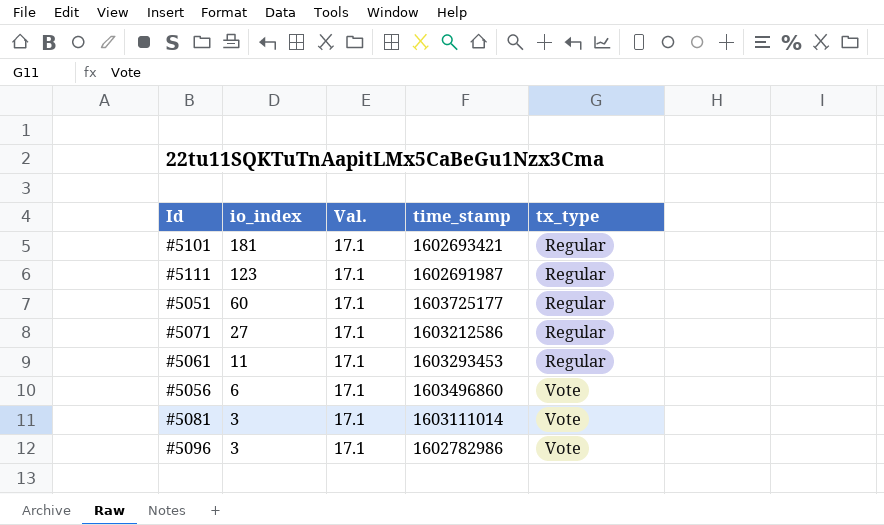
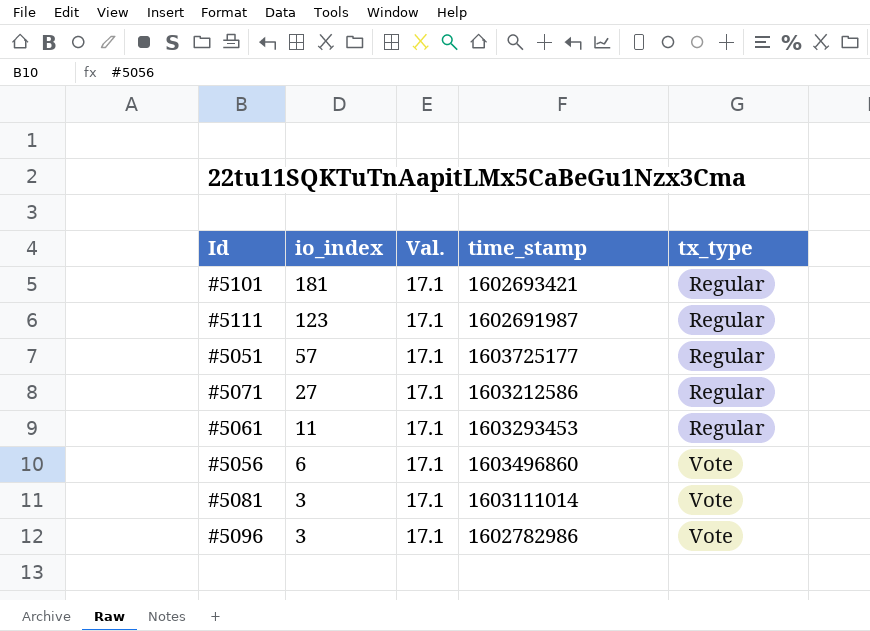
#5051 | io_index: 60 -> 57

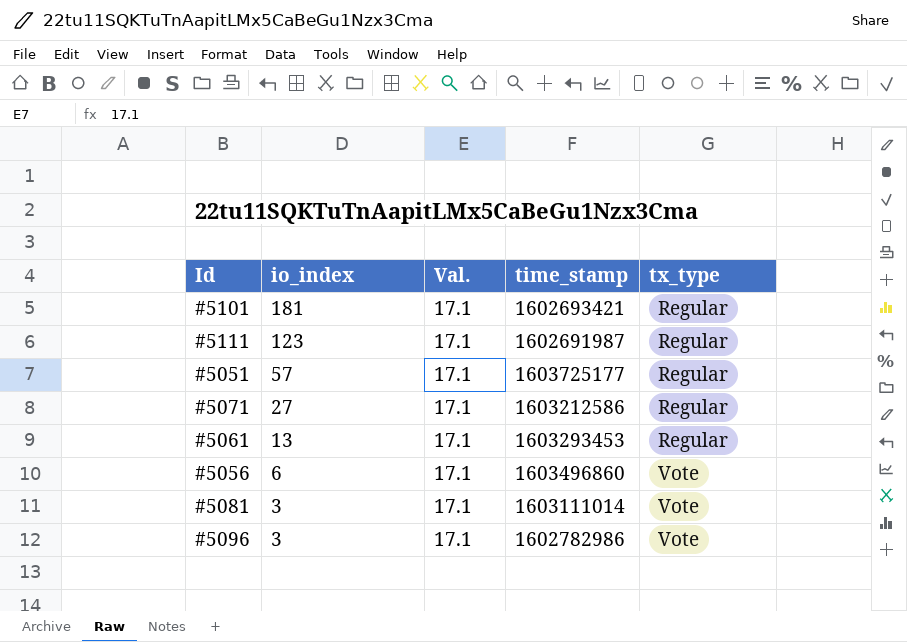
#5061 | io_index: 11 -> 13

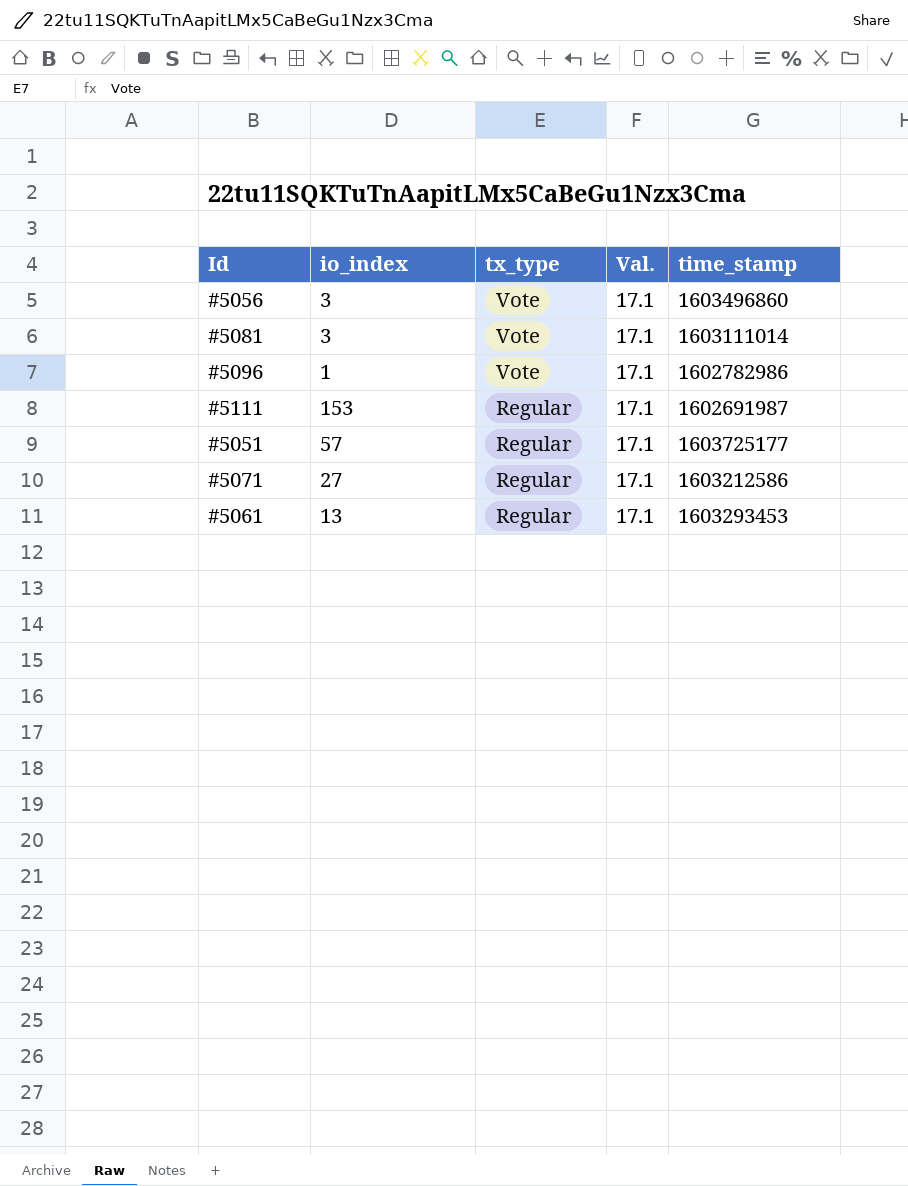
row order: io_index descending -> tx_type descending
column tx_type | position: 5 -> 3
row #5101: 181 | 17.1 | 1602693421 | Regular -> none
#5056 | io_index: 6 -> 3
#5096 | io_index: 3 -> 1
#5111 | io_index: 123 -> 153

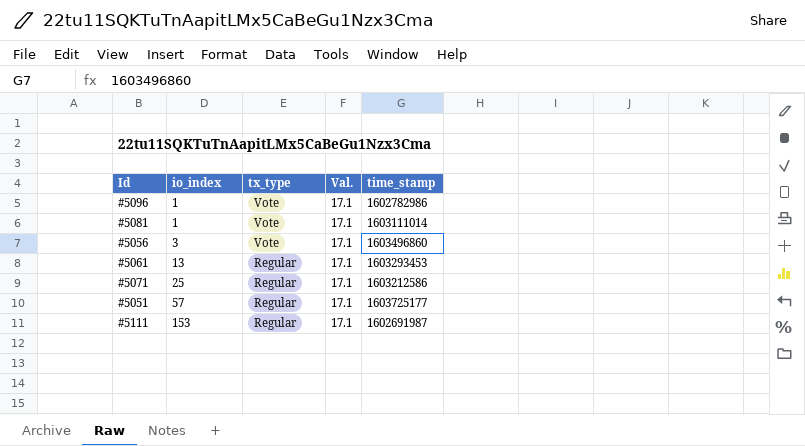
row order: tx_type descending -> io_index ascending
#5081 | io_index: 3 -> 1
#5071 | io_index: 27 -> 25

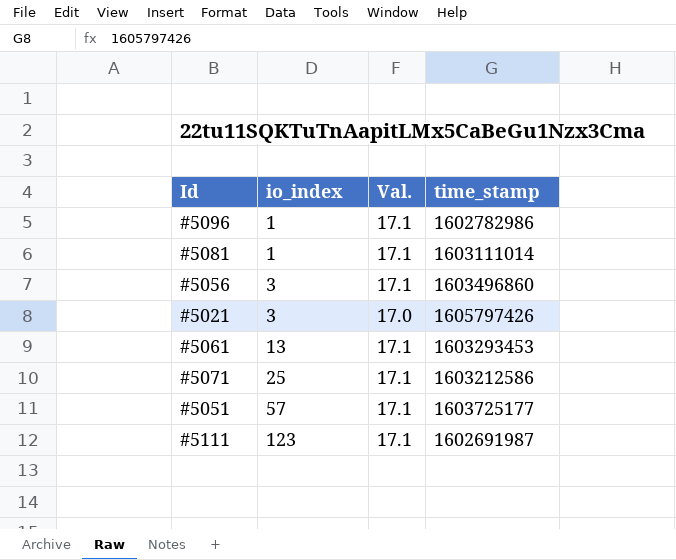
column tx_type | position: 3 -> none
row #5021: none -> 3 | 17.0 | 1605797426
#5111 | io_index: 153 -> 123

